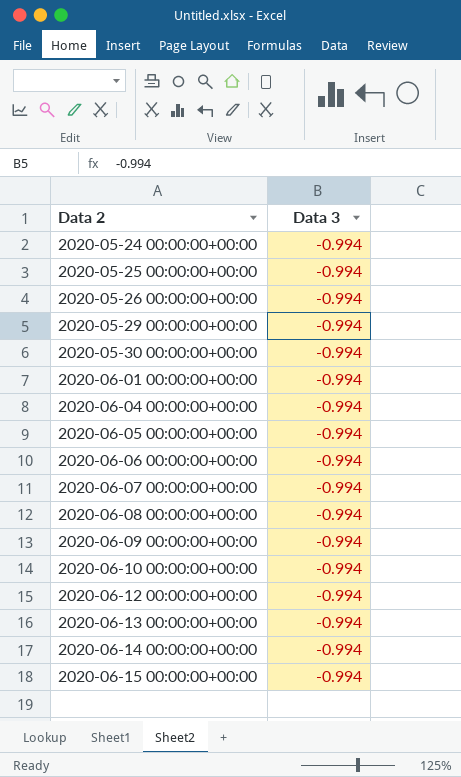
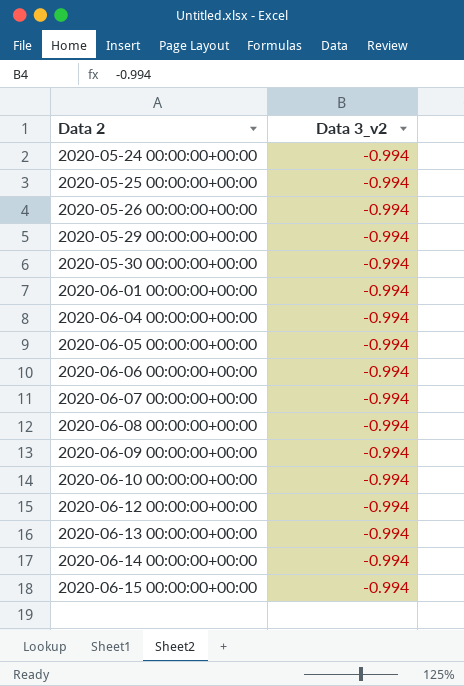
column name: Data 3 -> Data 3_v2

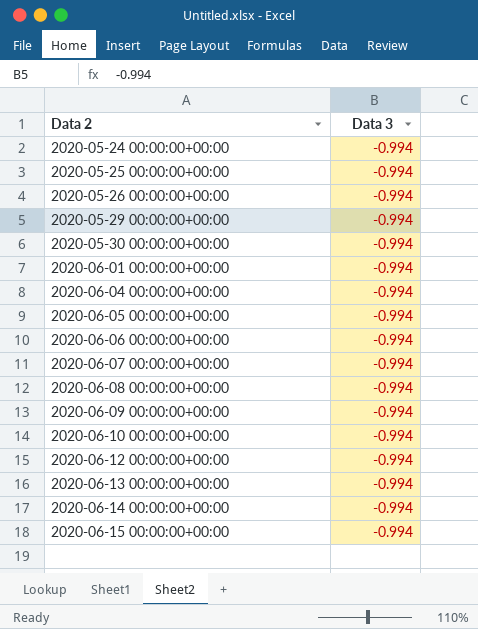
column name: Data 3_v2 -> Data 3

